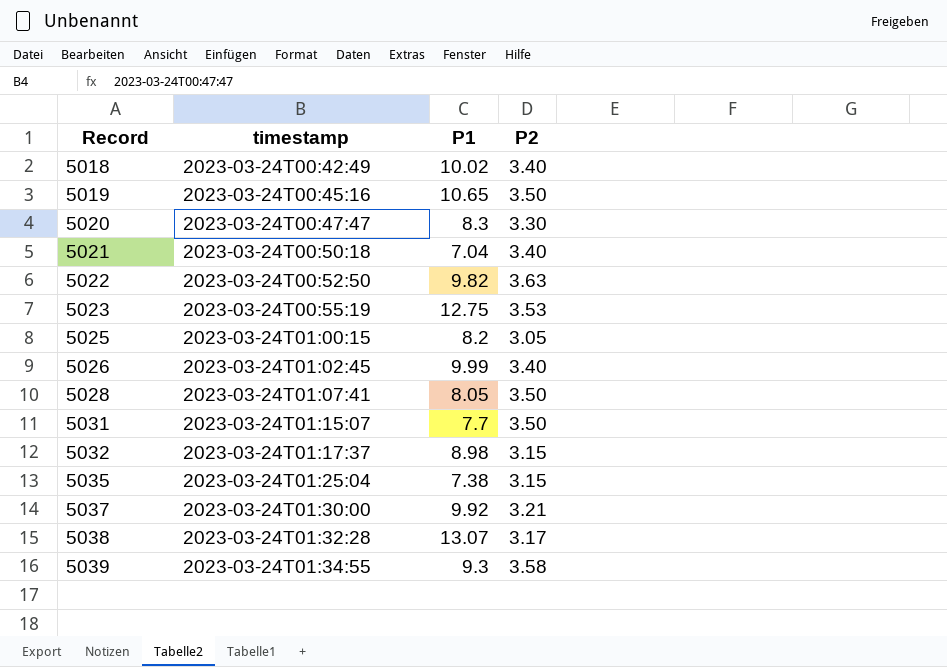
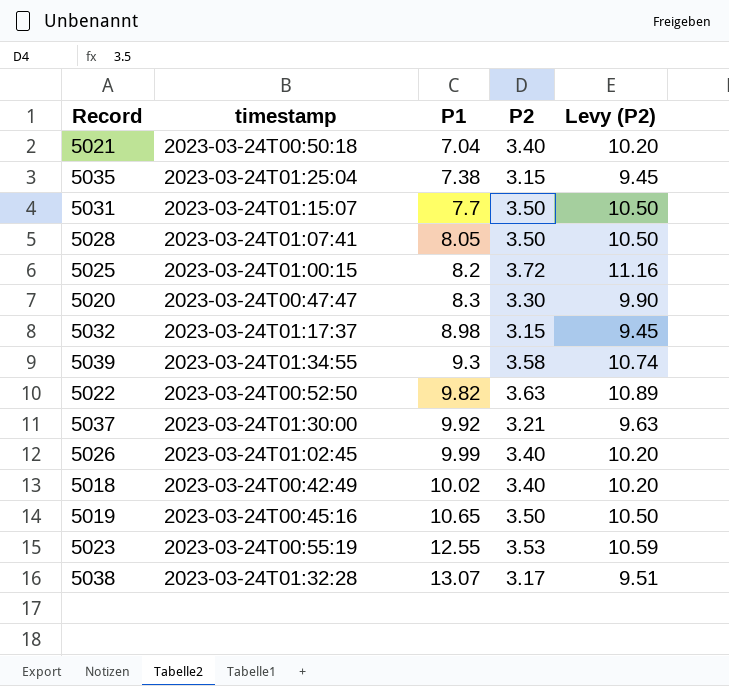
row order: Record ascending -> P1 ascending
column Levy (P2) | formula: none -> [P2] * 3
5025 | P2: 3.05 -> 3.72
5023 | P1: 12.75 -> 12.55

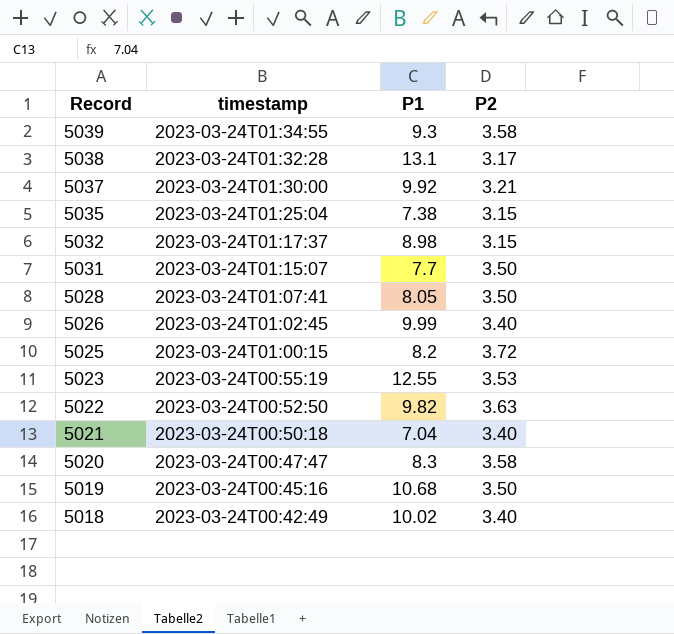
row order: P1 ascending -> Record descending
column Levy (P2) | formula: [P2] * 3 -> none
5038 | P1: 13.07 -> 13.1
5020 | P2: 3.30 -> 3.58
5019 | P1: 10.65 -> 10.68

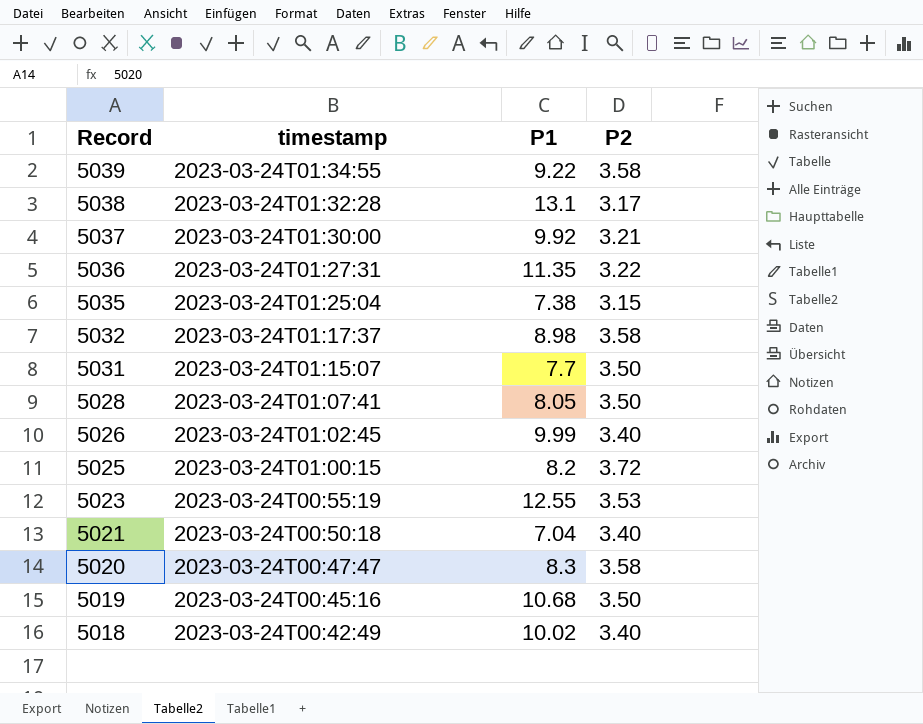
row 5022: 2023-03-24T00:52:50 | 9.82 | 3.63 -> none
5039 | P1: 9.3 -> 9.22
row 5036: none -> 2023-03-24T01:27:31 | 11.35 | 3.22
5032 | P2: 3.15 -> 3.58

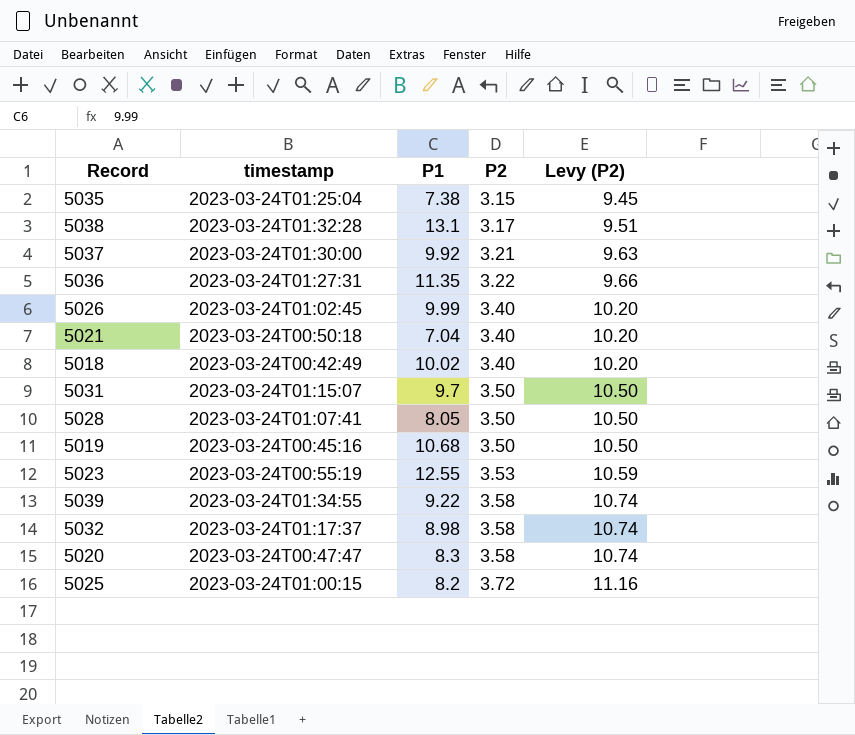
row order: Record descending -> P2 ascending
column Levy (P2) | formula: none -> [P2] * 3
5031 | P1: 7.7 -> 9.7

